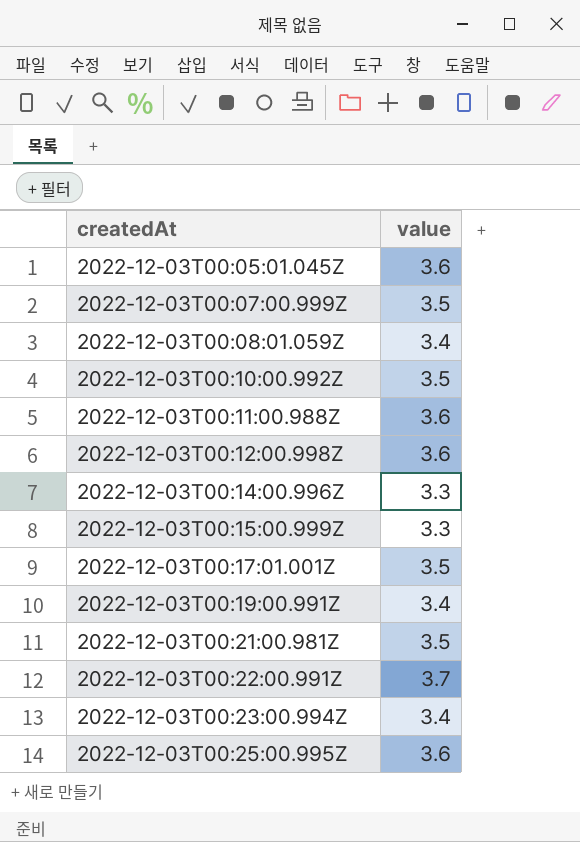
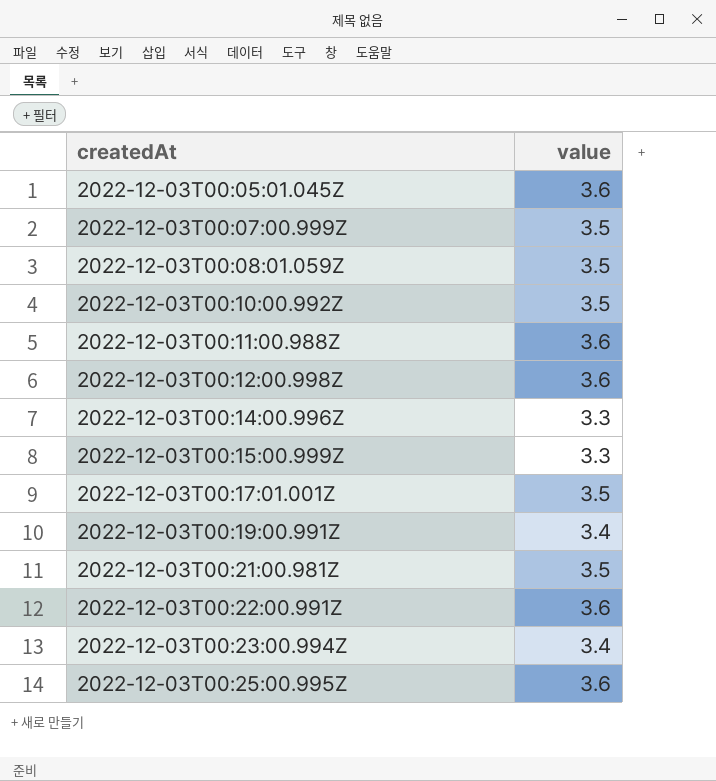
2022-12-03T00:08:01.059Z | value: 3.4 -> 3.5
2022-12-03T00:22:00.991Z | value: 3.7 -> 3.6

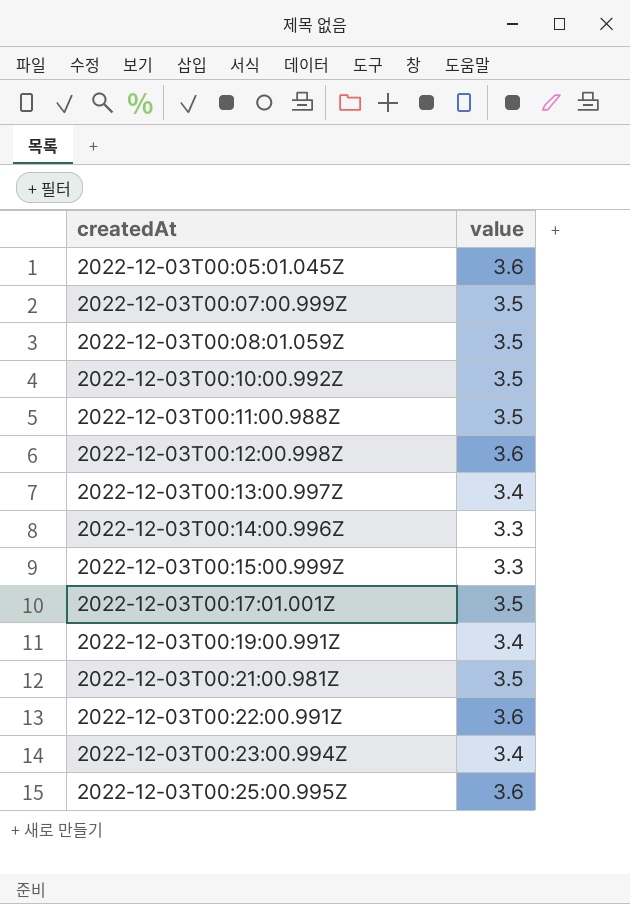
2022-12-03T00:11:00.988Z | value: 3.6 -> 3.5
row 2022-12-03T00:13:00.997Z: none -> 3.4

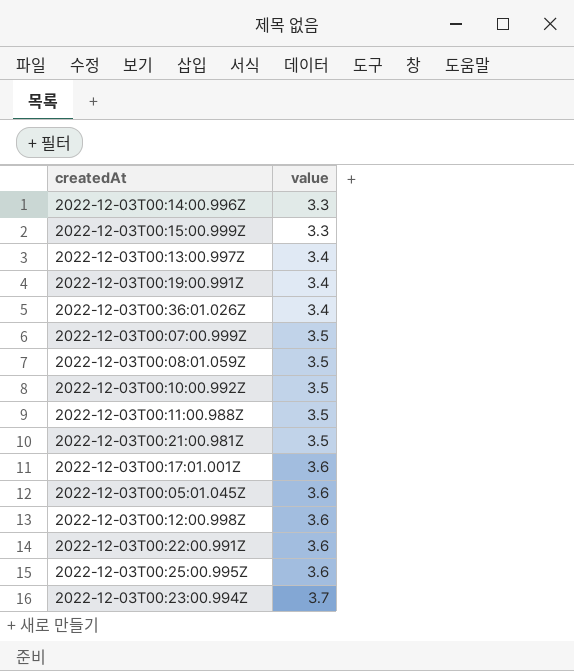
row order: createdAt ascending -> value ascending
row 2022-12-03T00:36:01.026Z: none -> 3.4
2022-12-03T00:17:01.001Z | value: 3.5 -> 3.6
2022-12-03T00:23:00.994Z | value: 3.4 -> 3.7

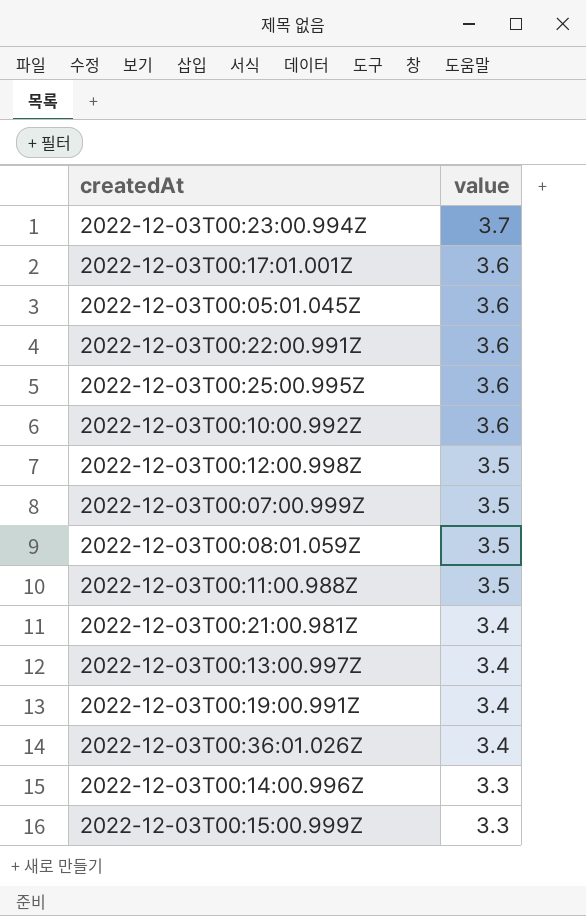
row order: value ascending -> value descending
2022-12-03T00:10:00.992Z | value: 3.5 -> 3.6
2022-12-03T00:12:00.998Z | value: 3.6 -> 3.5
2022-12-03T00:21:00.981Z | value: 3.5 -> 3.4

